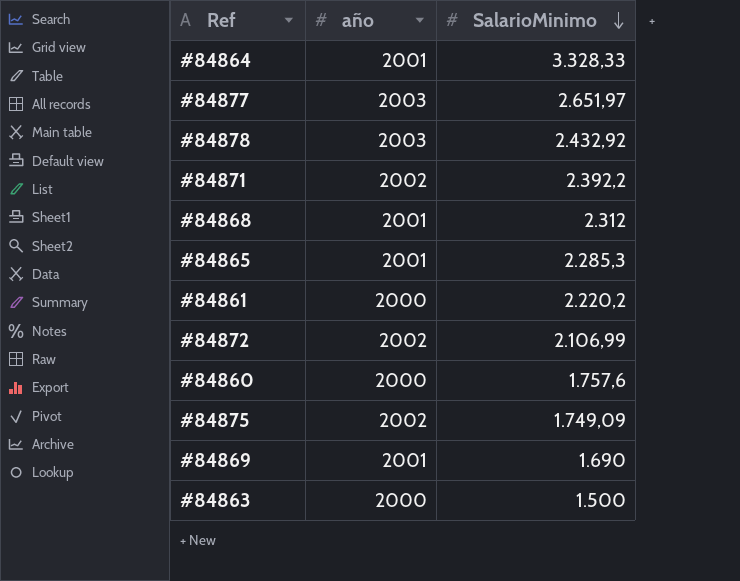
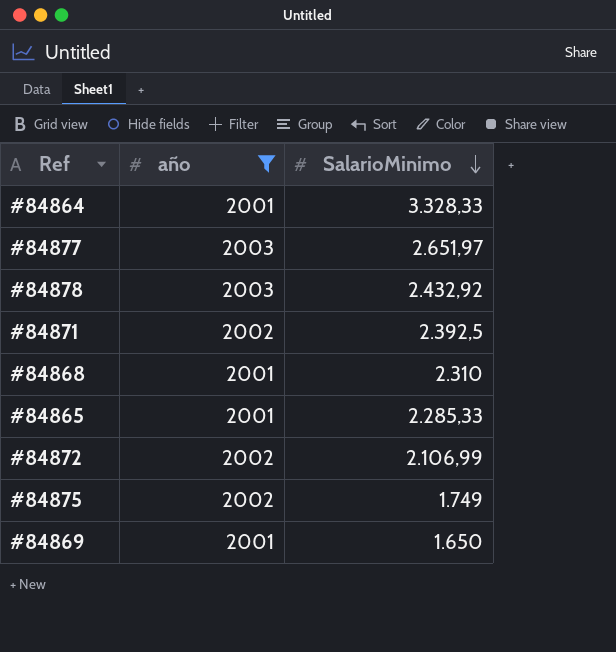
filter: none -> año != 2000
#84871 | SalarioMinimo: 2.392,2 -> 2.392,5
#84868 | SalarioMinimo: 2.312 -> 2.310
#84865 | SalarioMinimo: 2.285,3 -> 2.285,33
#84875 | SalarioMinimo: 1.749,09 -> 1.749
#84869 | SalarioMinimo: 1.690 -> 1.650

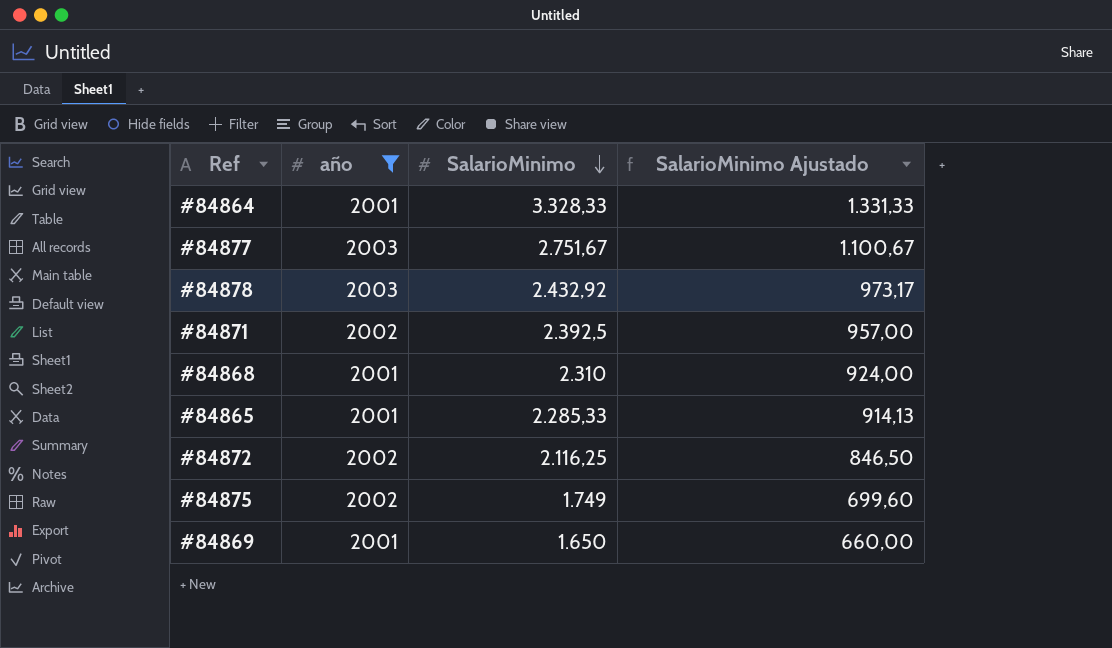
column SalarioMinimo Ajustado | formula: none -> [SalarioMinimo] * 0,4
#84877 | SalarioMinimo: 2.651,97 -> 2.751,67
#84872 | SalarioMinimo: 2.106,99 -> 2.116,25

